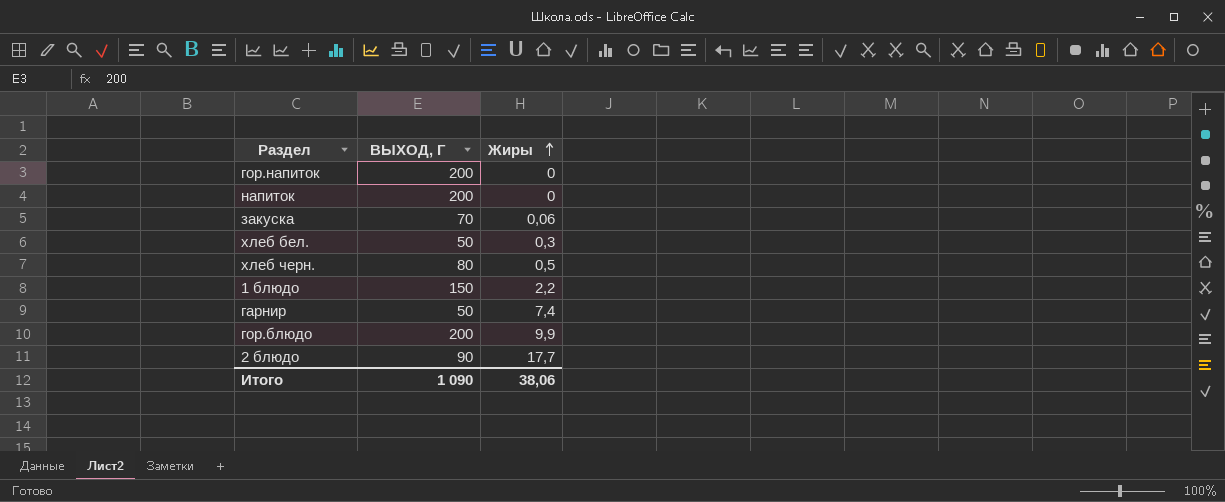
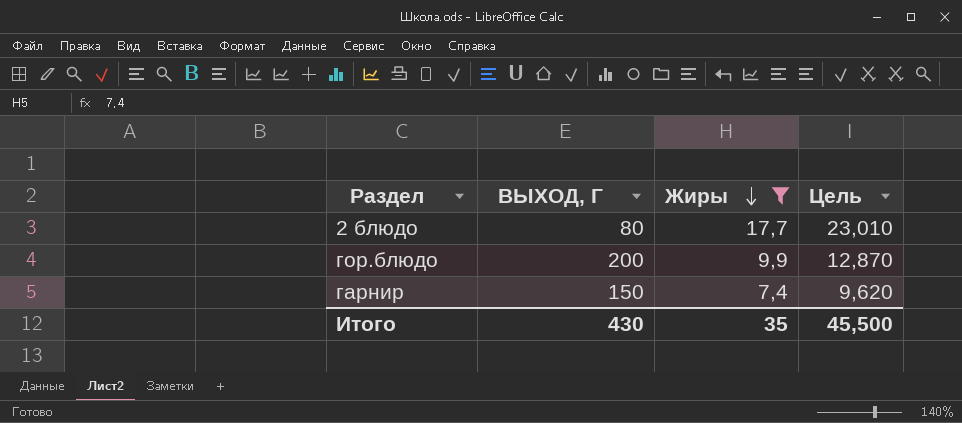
filter: none -> Жиры >= 7,4
row order: Жиры ascending -> Жиры descending
column Цель | formula: none -> [Жиры] * 1,3
2 блюдо | ВЫХОД, Г: 90 -> 80
гарнир | ВЫХОД, Г: 50 -> 150
Итого | ВЫХОД, Г: 1 090 -> 430
Итого | Жиры: 38,06 -> 35

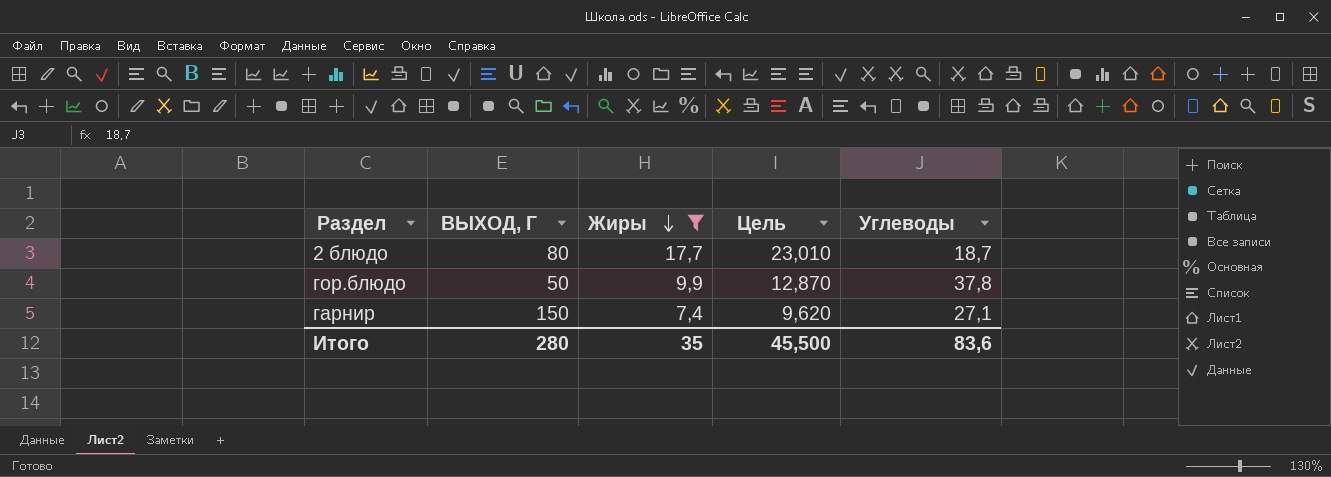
column Углеводы | position: none -> 5
гор.блюдо | ВЫХОД, Г: 200 -> 50
Итого | ВЫХОД, Г: 430 -> 280

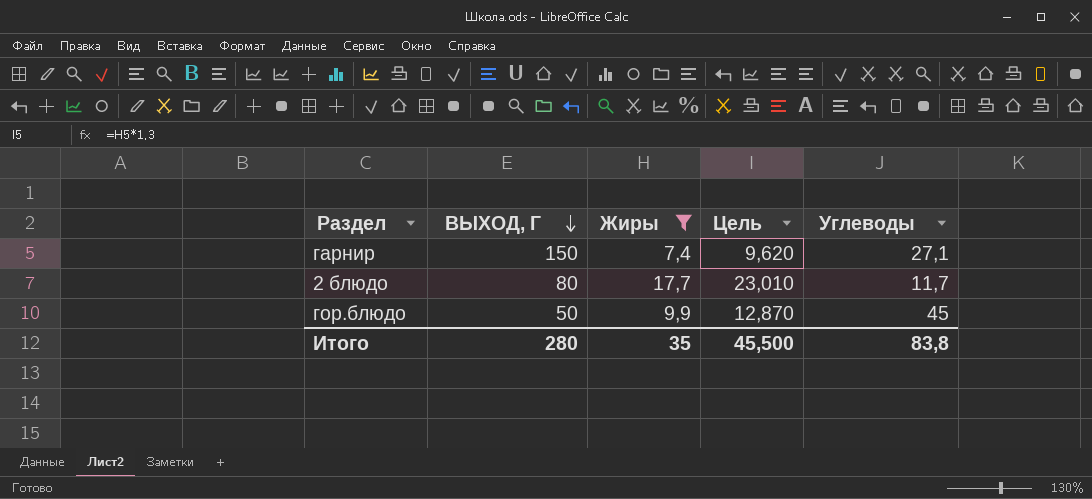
row order: Жиры descending -> ВЫХОД, Г descending
2 блюдо | Углеводы: 18,7 -> 11,7
гор.блюдо | Углеводы: 37,8 -> 45
Итого | Углеводы: 83,6 -> 83,8

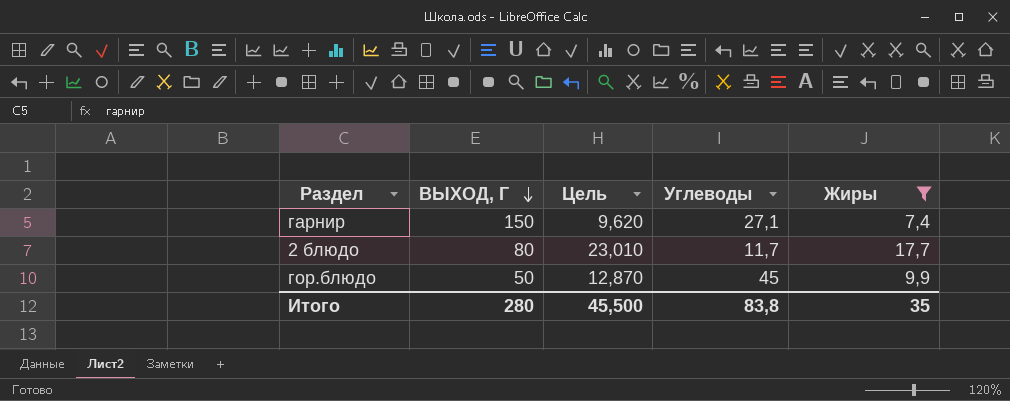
column Жиры | position: 3 -> 5

